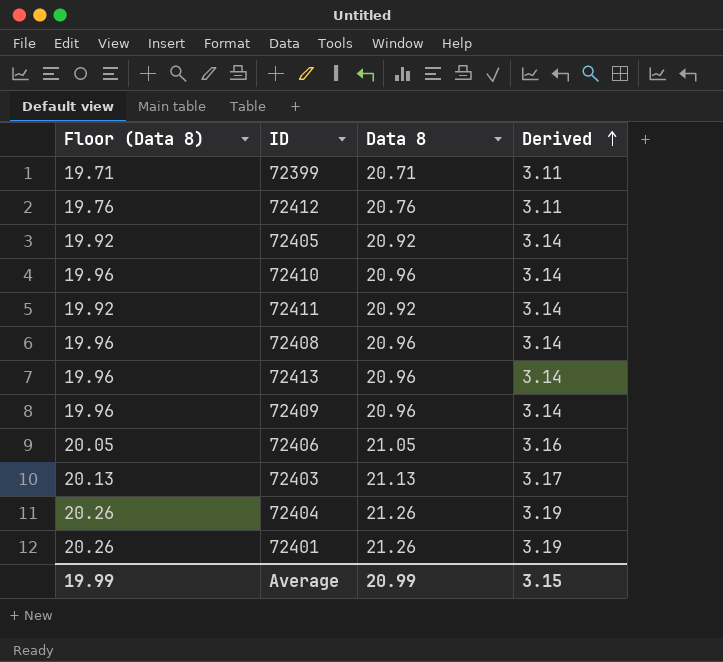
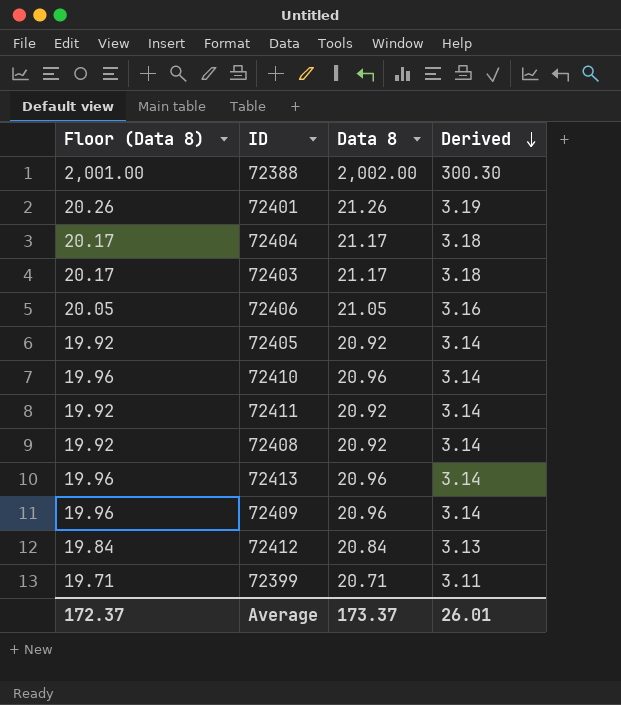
row order: Derived ascending -> Derived descending
row 72388: none -> 2,001.00 | 2,002.00 | 300.30
72404 | Floor (Data 8): 20.26 -> 20.17
72404 | Data 8: 21.26 -> 21.17
72404 | Derived: 3.19 -> 3.18
72403 | Floor (Data 8): 20.13 -> 20.17
72403 | Data 8: 21.13 -> 21.17
72403 | Derived: 3.17 -> 3.18
72408 | Floor (Data 8): 19.96 -> 19.92
72408 | Data 8: 20.96 -> 20.92
72412 | Floor (Data 8): 19.76 -> 19.84
72412 | Data 8: 20.76 -> 20.84
72412 | Derived: 3.11 -> 3.13
Average | Floor (Data 8): 19.99 -> 172.37
Average | Data 8: 20.99 -> 173.37
Average | Derived: 3.15 -> 26.01

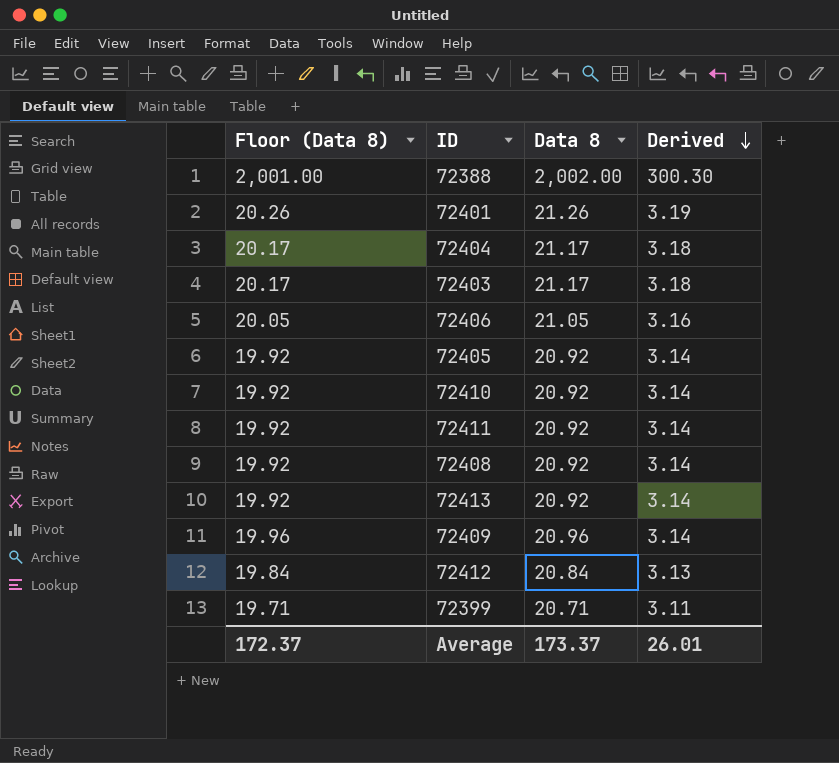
72410 | Floor (Data 8): 19.96 -> 19.92
72410 | Data 8: 20.96 -> 20.92
72413 | Floor (Data 8): 19.96 -> 19.92
72413 | Data 8: 20.96 -> 20.92

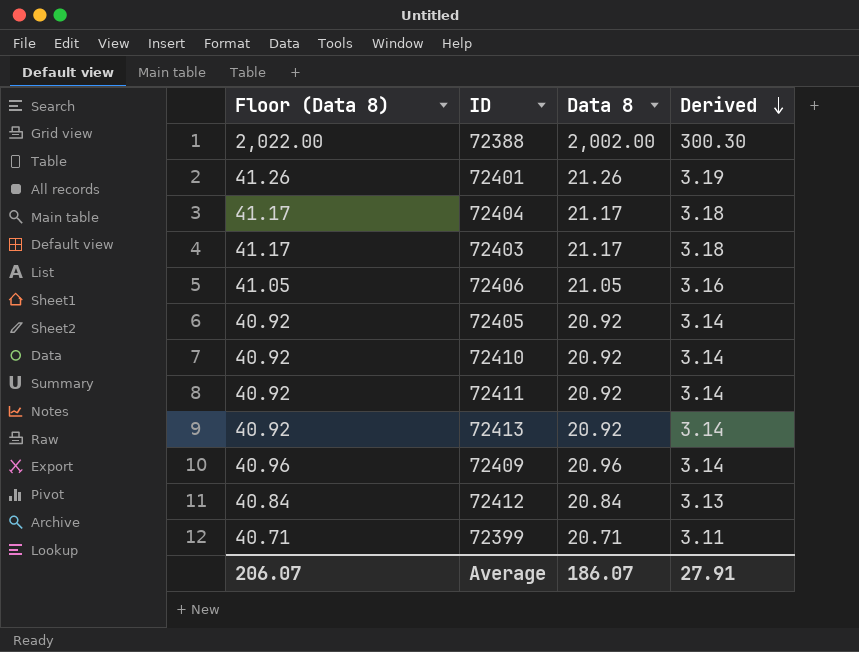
column Floor (Data 8) | formula: [Data 8] - 1 -> [Data 8] + 20
row 72408: 19.92 | 20.92 | 3.14 -> none
Average | Floor (Data 8): 172.37 -> 206.07
Average | Data 8: 173.37 -> 186.07
Average | Derived: 26.01 -> 27.91

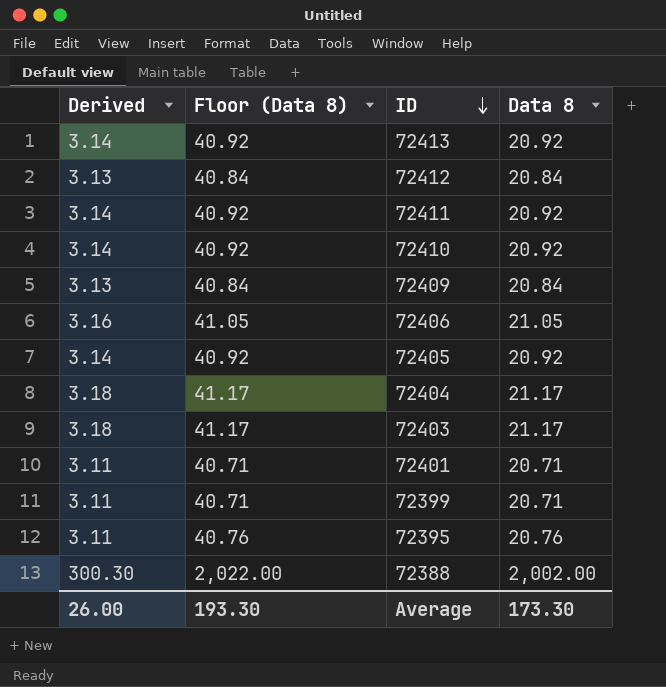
row order: Derived descending -> ID descending
column Derived | position: 4 -> 1
72409 | Derived: 3.14 -> 3.13
72409 | Floor (Data 8): 40.96 -> 40.84
72409 | Data 8: 20.96 -> 20.84
72401 | Derived: 3.19 -> 3.11
72401 | Floor (Data 8): 41.26 -> 40.71
72401 | Data 8: 21.26 -> 20.71
row 72395: none -> 3.11 | 40.76 | 20.76
Average | Derived: 27.91 -> 26.00
Average | Floor (Data 8): 206.07 -> 193.30
Average | Data 8: 186.07 -> 173.30

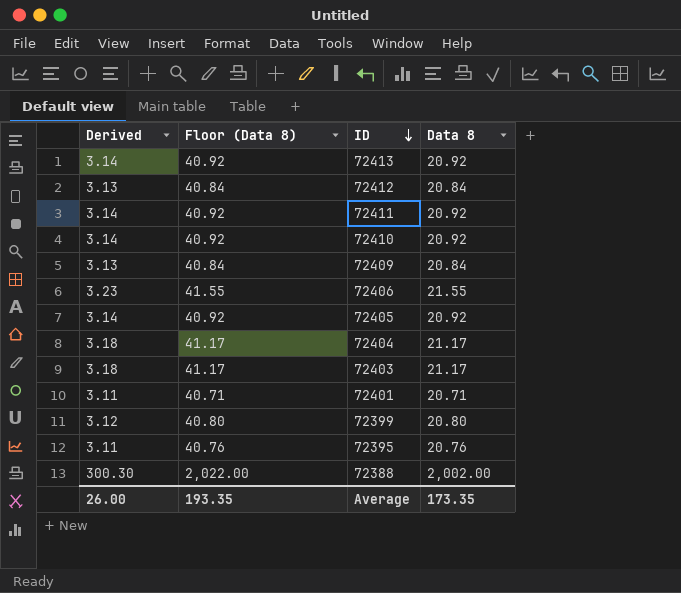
72406 | Derived: 3.16 -> 3.23
72406 | Floor (Data 8): 41.05 -> 41.55
72406 | Data 8: 21.05 -> 21.55
72399 | Derived: 3.11 -> 3.12
72399 | Floor (Data 8): 40.71 -> 40.80
72399 | Data 8: 20.71 -> 20.80
Average | Floor (Data 8): 193.30 -> 193.35
Average | Data 8: 173.30 -> 173.35

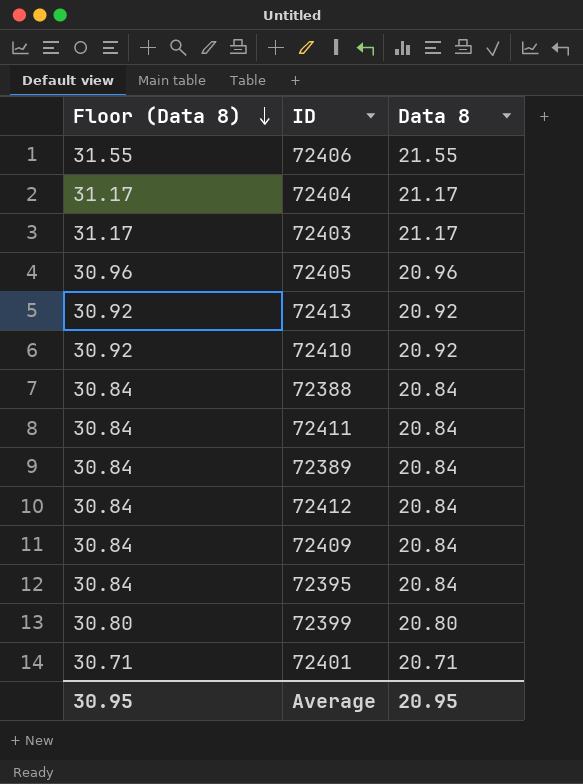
row order: ID descending -> Floor (Data 8) descending
column Derived | formula: [Data 8] * 0.15 -> none
column Floor (Data 8) | formula: [Data 8] + 20 -> [Data 8] + 10
72405 | Data 8: 20.92 -> 20.96
72388 | Data 8: 2,002.00 -> 20.84
72411 | Data 8: 20.92 -> 20.84
row 72389: none -> 30.84 | 20.84
72395 | Data 8: 20.76 -> 20.84
Average | Floor (Data 8): 193.35 -> 30.95
Average | Data 8: 173.35 -> 20.95

